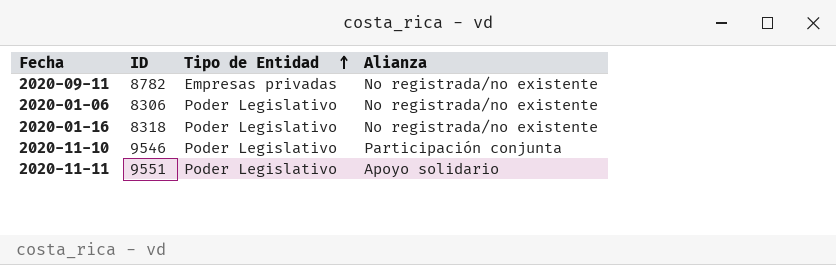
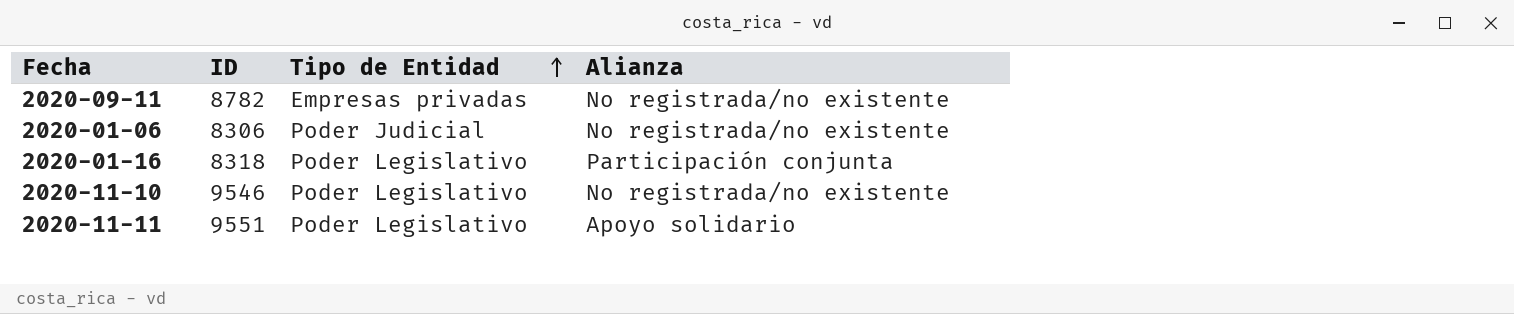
2020-01-06 | Tipo de Entidad: Poder Legislativo -> Poder Judicial
2020-01-16 | Alianza: No registrada/no existente -> Participación conjunta
2020-11-10 | Alianza: Participación conjunta -> No registrada/no existente

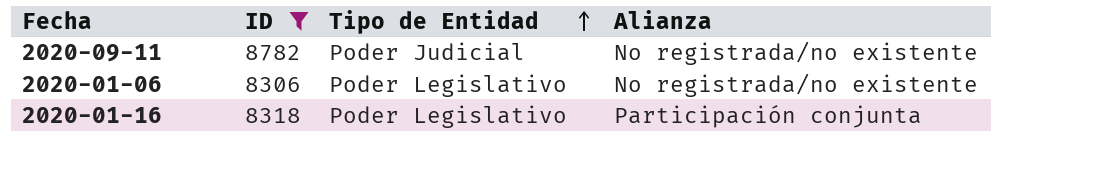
filter: none -> ID <= 8782
2020-09-11 | Tipo de Entidad: Empresas privadas -> Poder Judicial
2020-01-06 | Tipo de Entidad: Poder Judicial -> Poder Legislativo

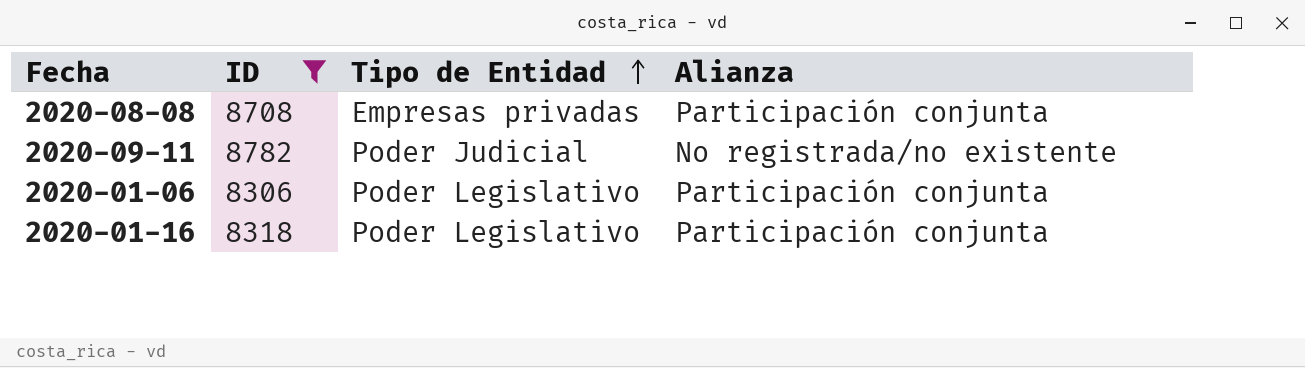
row 2020-08-08: none -> 8708 | Empresas privadas | Participación conjunta
2020-01-06 | Alianza: No registrada/no existente -> Participación conjunta

